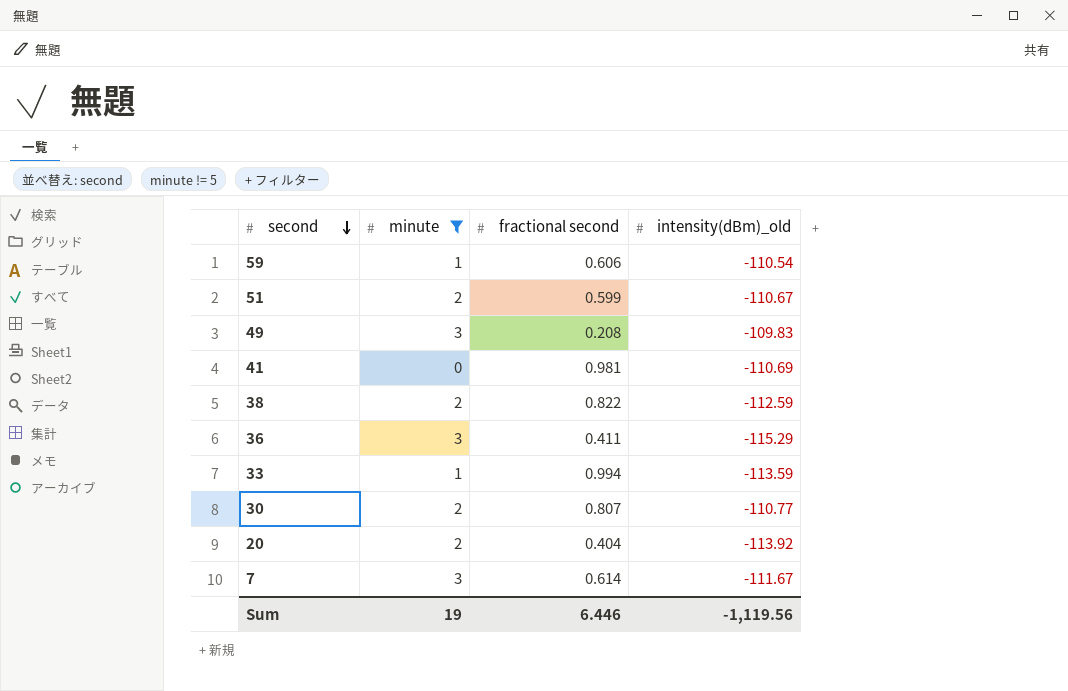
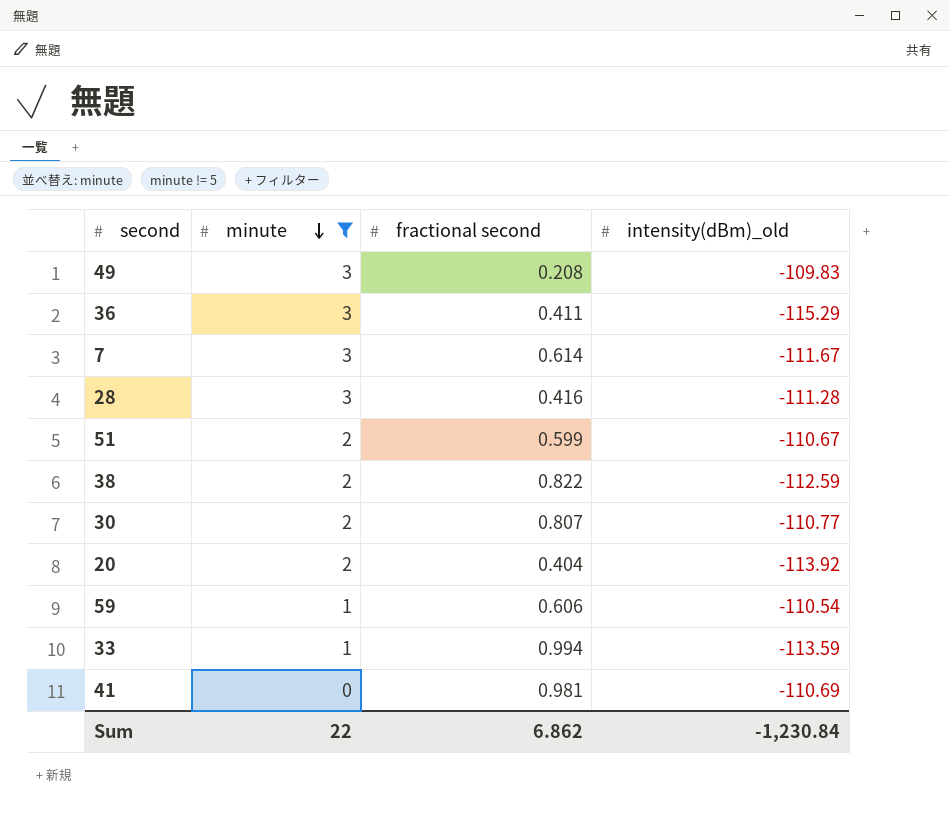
row order: second descending -> minute descending
row 28: none -> 3 | 0.416 | -111.28
Sum | minute: 19 -> 22
Sum | fractional second: 6.446 -> 6.862
Sum | intensity(dBm)_old: -1,119.56 -> -1,230.84

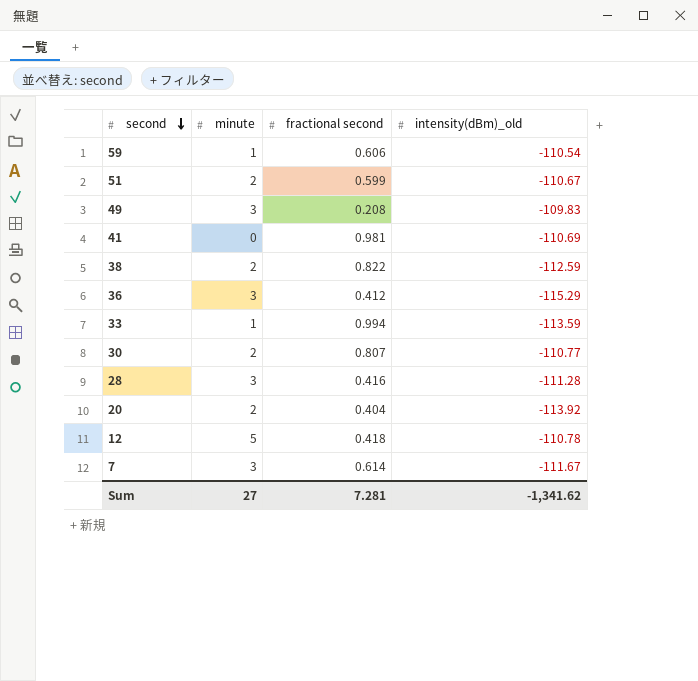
filter: minute != 5 -> none
row order: minute descending -> second descending
36 | fractional second: 0.411 -> 0.412
Sum | minute: 22 -> 27
Sum | fractional second: 6.862 -> 7.281
Sum | intensity(dBm)_old: -1,230.84 -> -1,341.62

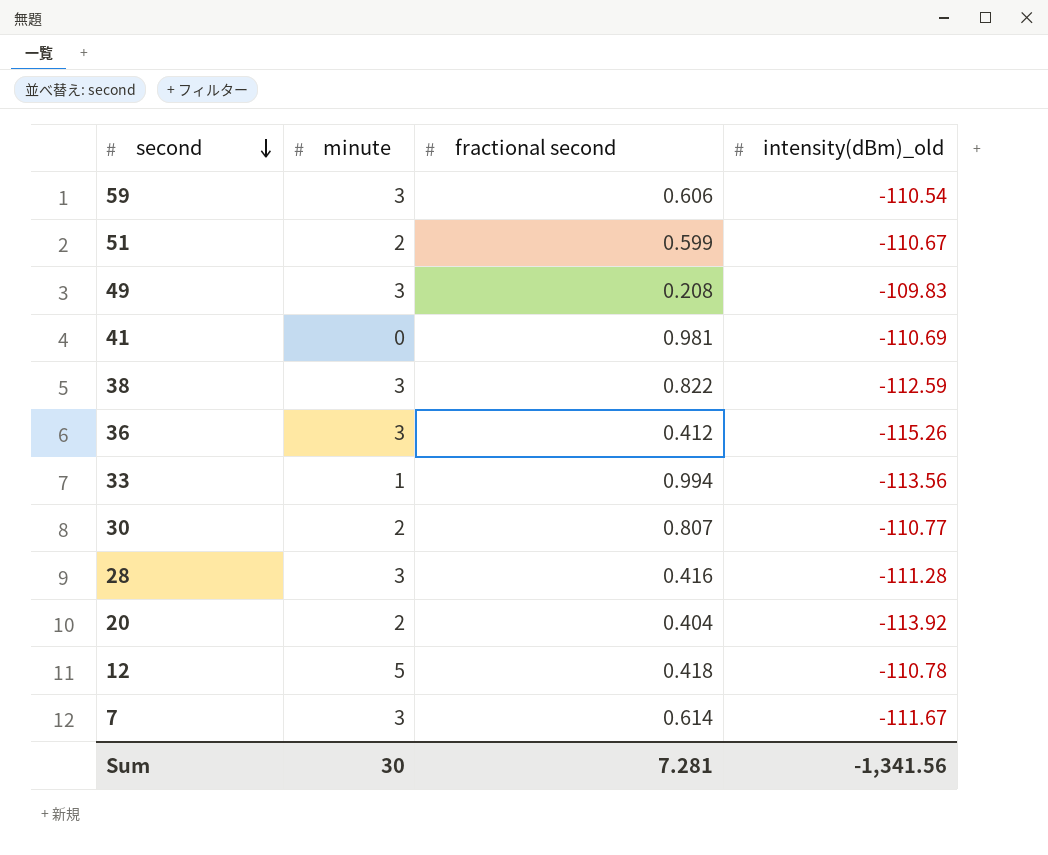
59 | minute: 1 -> 3
38 | minute: 2 -> 3
36 | intensity(dBm)_old: -115.29 -> -115.26
33 | intensity(dBm)_old: -113.59 -> -113.56
Sum | minute: 27 -> 30
Sum | intensity(dBm)_old: -1,341.62 -> -1,341.56

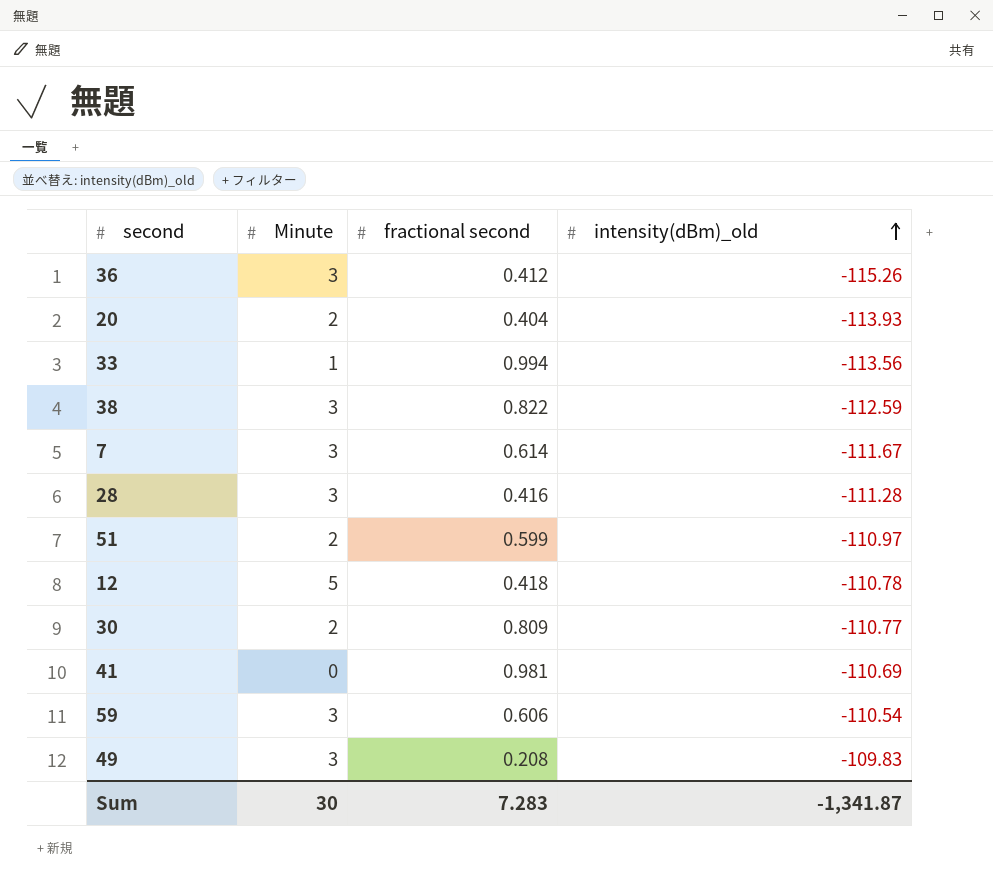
row order: second descending -> intensity(dBm)_old ascending
column name: minute -> Minute
20 | intensity(dBm)_old: -113.92 -> -113.93
51 | intensity(dBm)_old: -110.67 -> -110.97
30 | fractional second: 0.807 -> 0.809
Sum | fractional second: 7.281 -> 7.283
Sum | intensity(dBm)_old: -1,341.56 -> -1,341.87

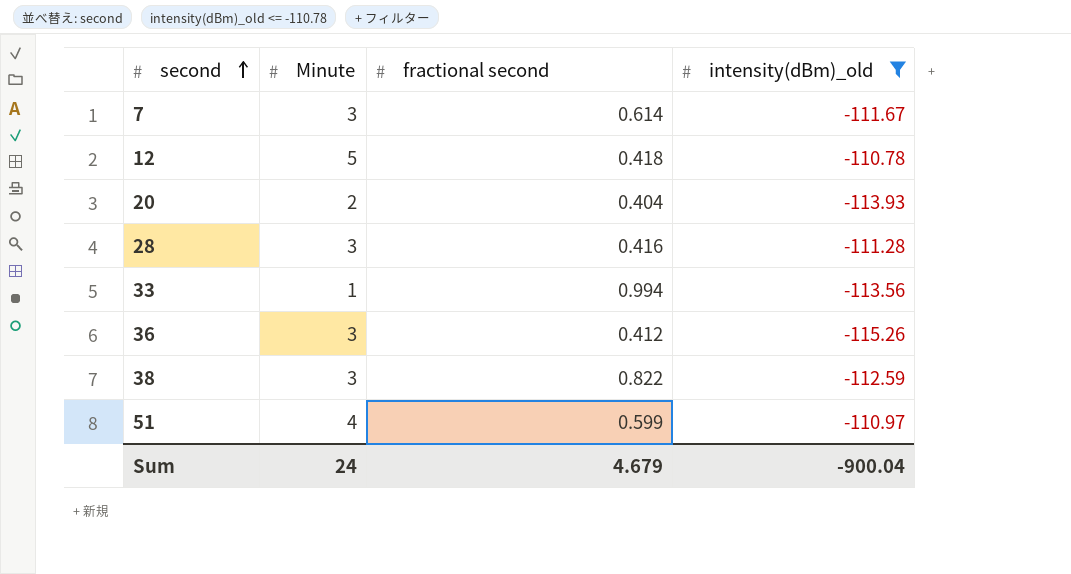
filter: none -> intensity(dBm)_old <= -110.78
row order: intensity(dBm)_old ascending -> second ascending
51 | Minute: 2 -> 4
Sum | Minute: 30 -> 24
Sum | fractional second: 7.283 -> 4.679
Sum | intensity(dBm)_old: -1,341.87 -> -900.04

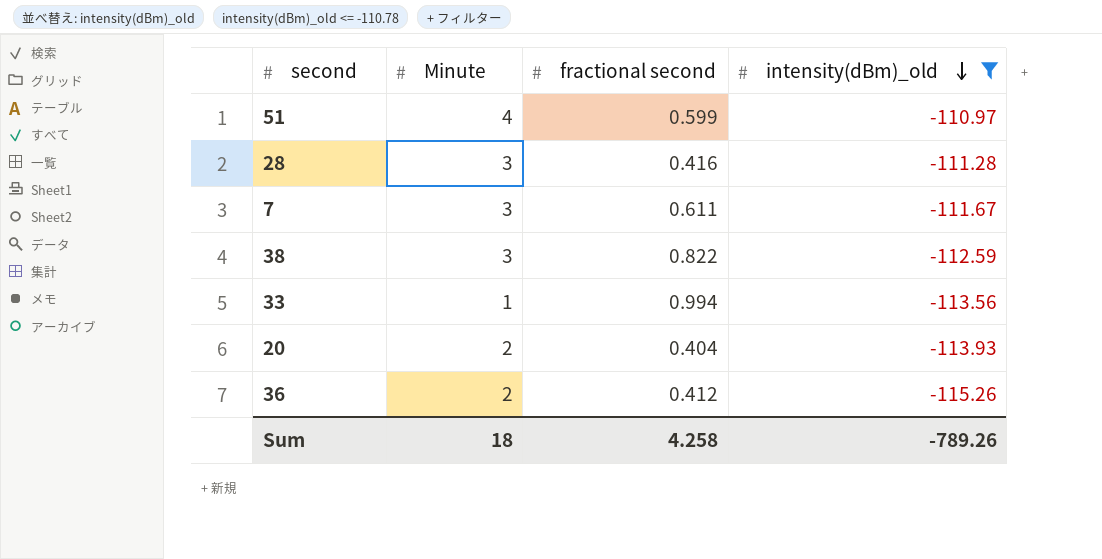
row order: second ascending -> intensity(dBm)_old descending
row 12: 5 | 0.418 | -110.78 -> none
7 | fractional second: 0.614 -> 0.611
36 | Minute: 3 -> 2
Sum | Minute: 24 -> 18
Sum | fractional second: 4.679 -> 4.258
Sum | intensity(dBm)_old: -900.04 -> -789.26

